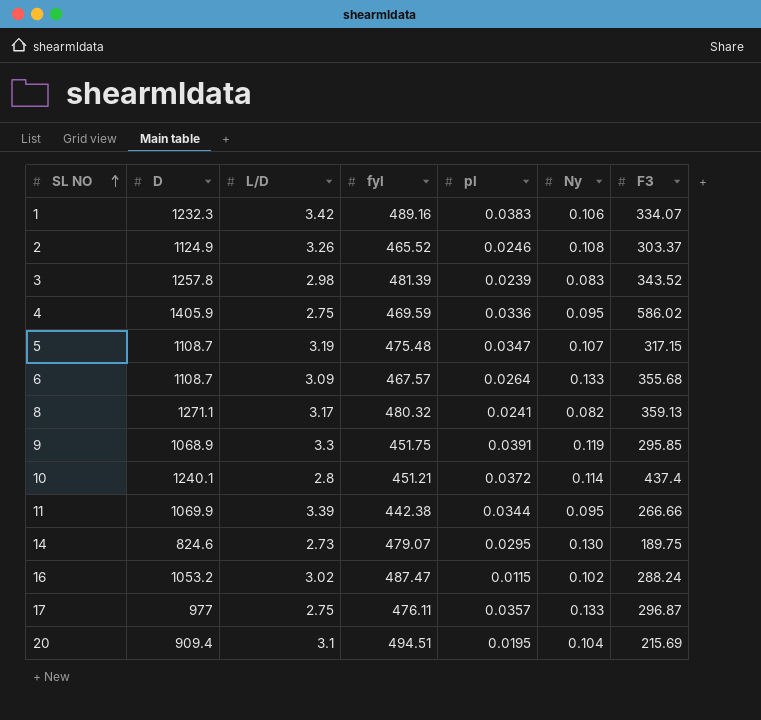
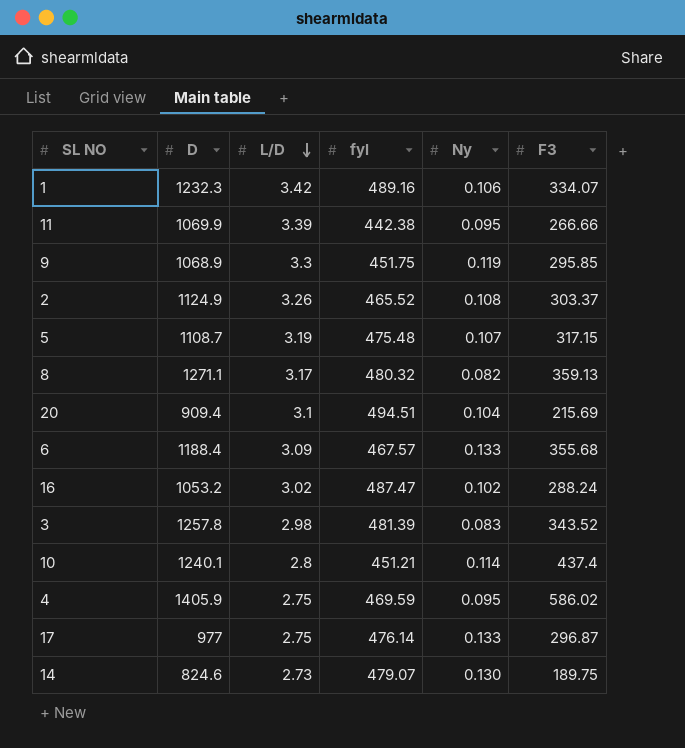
row order: SL NO ascending -> L/D descending
column pl | position: 5 -> none
6 | D: 1108.7 -> 1188.4
17 | fyl: 476.11 -> 476.14

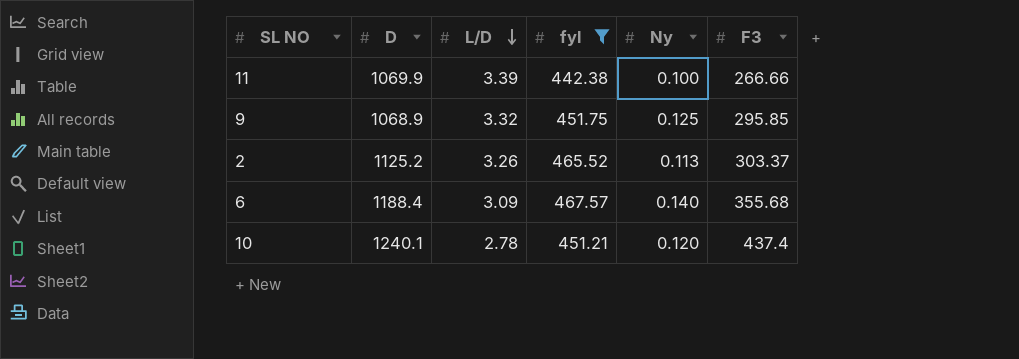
filter: none -> fyl <= 467.57
11 | Ny: 0.095 -> 0.100
9 | L/D: 3.3 -> 3.32
9 | Ny: 0.119 -> 0.125
2 | D: 1124.9 -> 1125.2
2 | Ny: 0.108 -> 0.113
6 | Ny: 0.133 -> 0.140
10 | L/D: 2.8 -> 2.78
10 | Ny: 0.114 -> 0.120

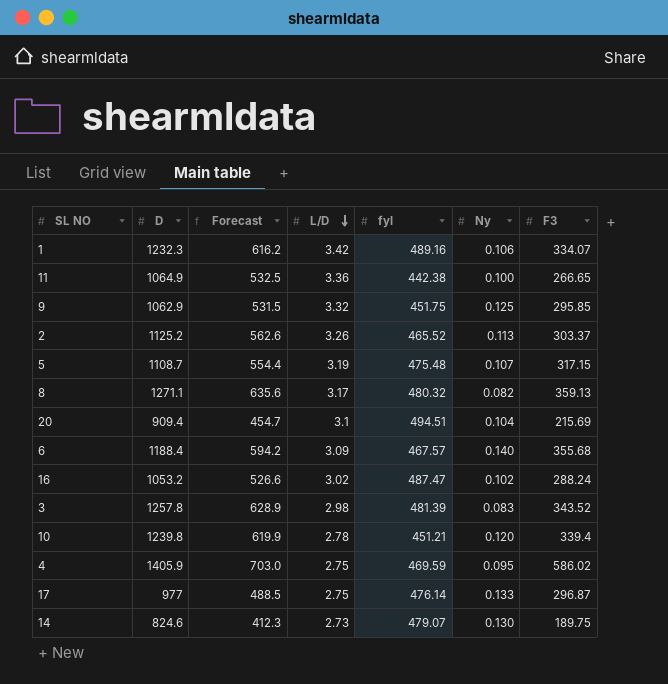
filter: fyl <= 467.57 -> none
column Forecast | formula: none -> [D] * 0.5
11 | D: 1069.9 -> 1064.9
11 | L/D: 3.39 -> 3.36
11 | F3: 266.66 -> 266.65
9 | D: 1068.9 -> 1062.9
10 | D: 1240.1 -> 1239.8
10 | F3: 437.4 -> 339.4

